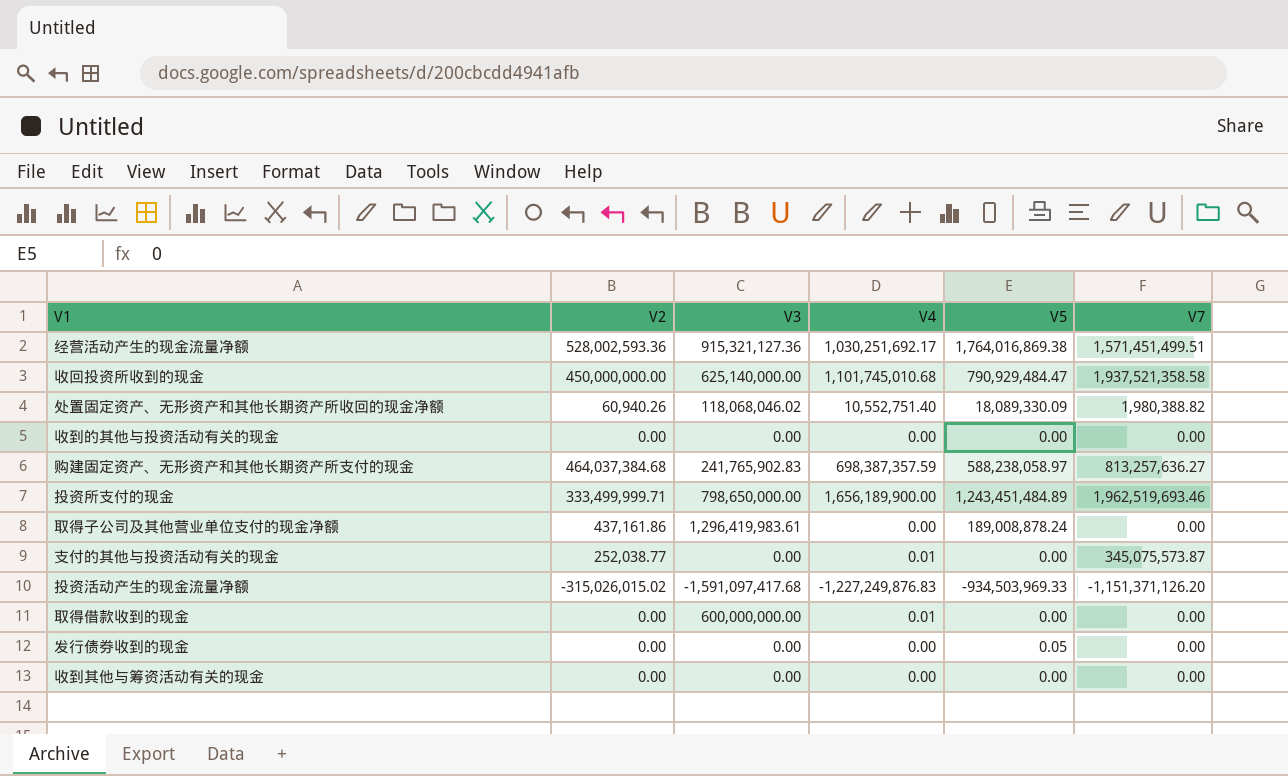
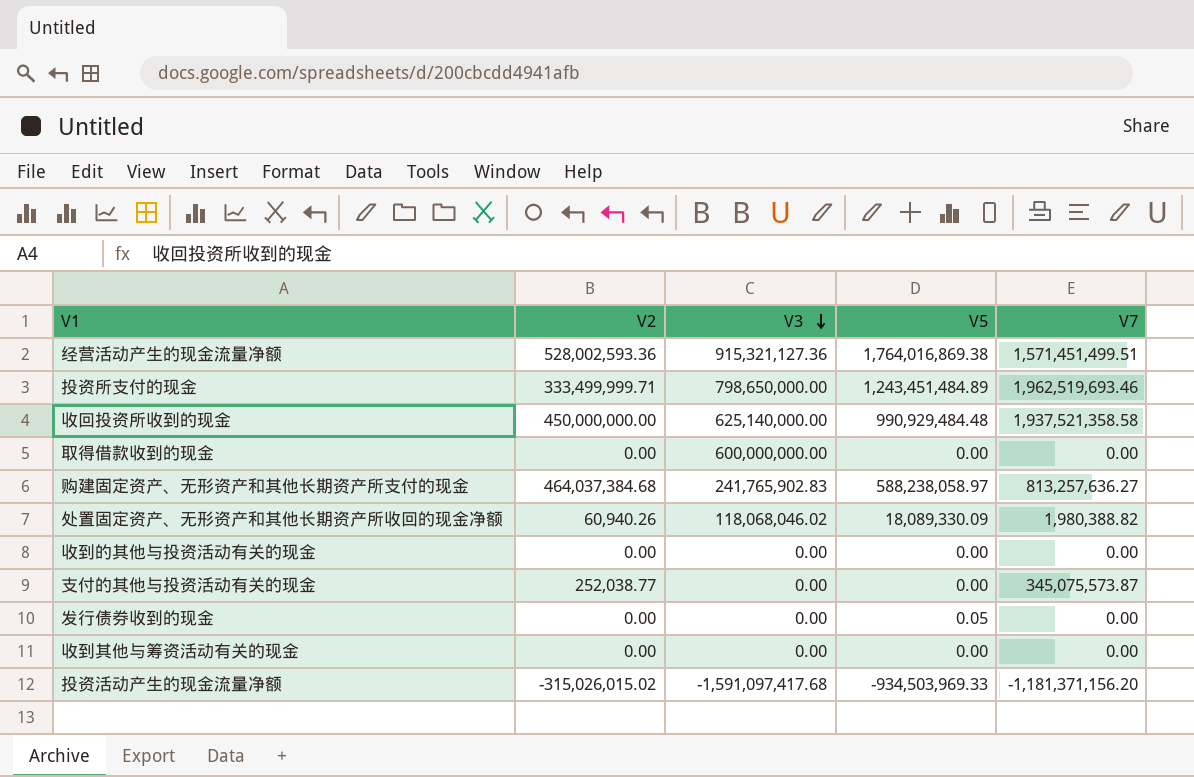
row order: none -> V3 descending
column V4 | position: 4 -> none
row 取得子公司及其他营业单位支付的现金净额: 437,161.86 | 1,296,419,983.61 | 0.00 | 189,008,878.24 | 0.00 -> none
收回投资所收到的现金 | V5: 790,929,484.47 -> 990,929,484.48
投资活动产生的现金流量净额 | V7: -1,151,371,126.20 -> -1,181,371,156.20

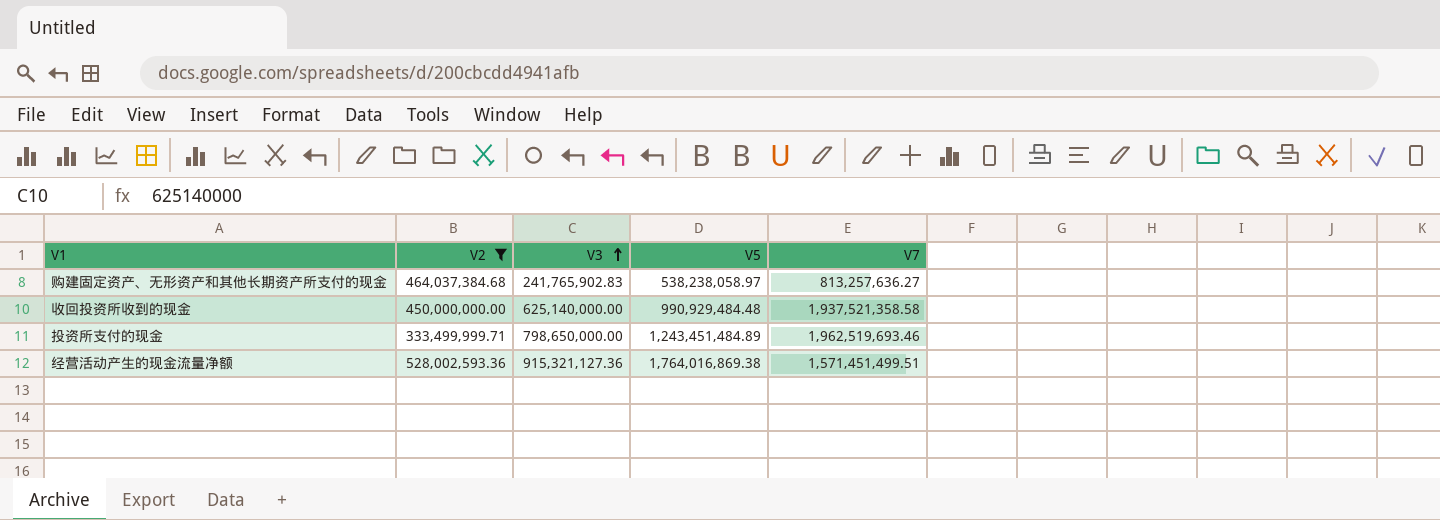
filter: none -> V2 >= 333,499,999.71
row order: V3 descending -> V3 ascending
购建固定资产、无形资产和其他长期资产所支付的现金 | V5: 588,238,058.97 -> 538,238,058.97

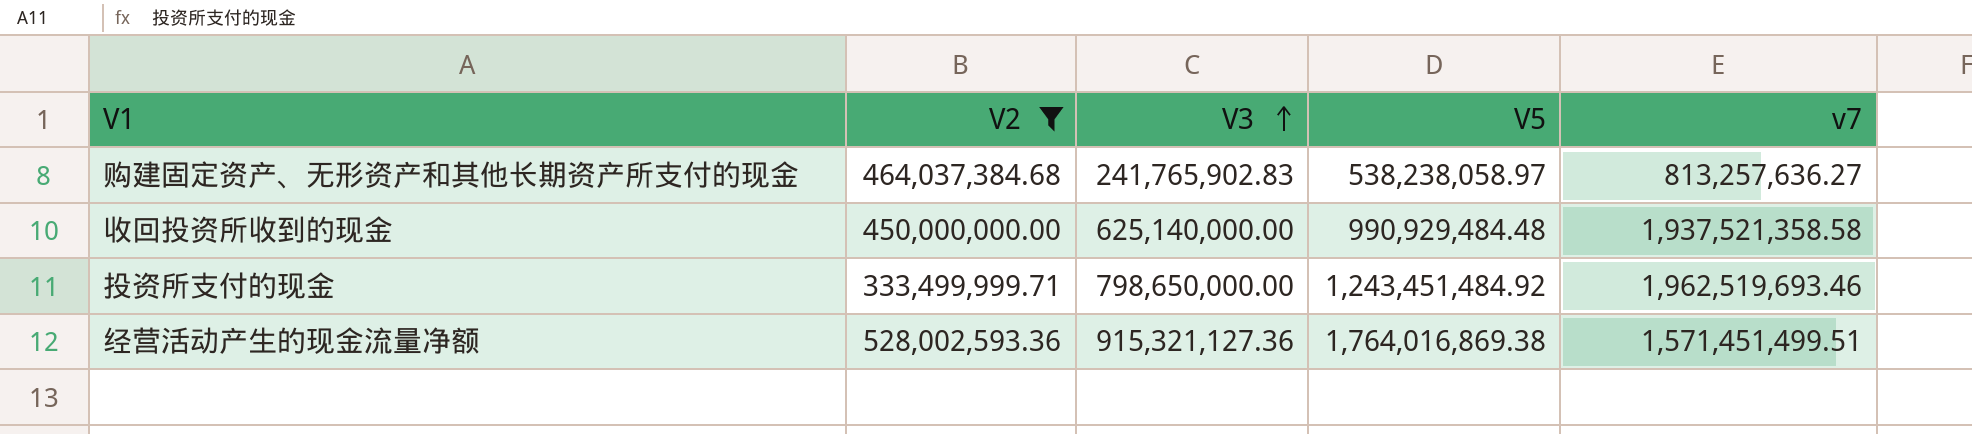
column name: V7 -> v7
投资所支付的现金 | V5: 1,243,451,484.89 -> 1,243,451,484.92

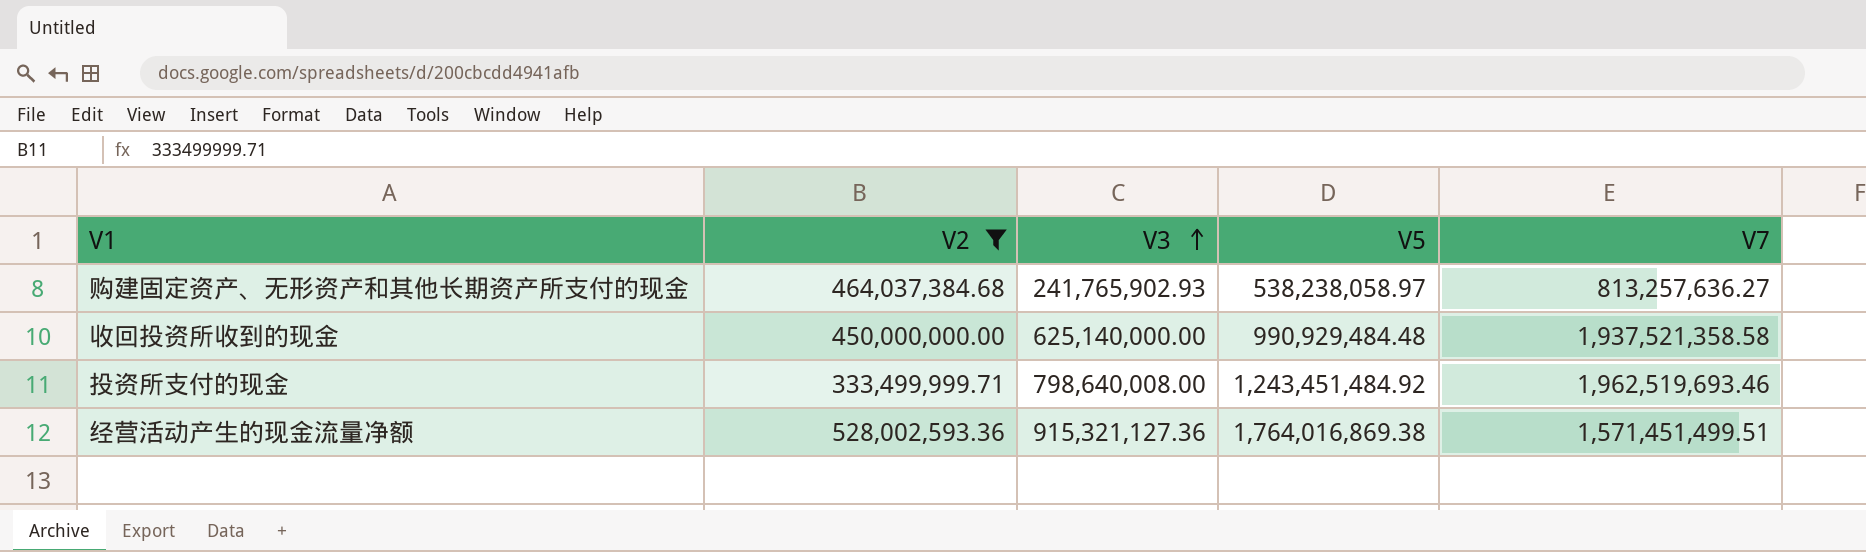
column name: v7 -> V7
购建固定资产、无形资产和其他长期资产所支付的现金 | V3: 241,765,902.83 -> 241,765,902.93
投资所支付的现金 | V3: 798,650,000.00 -> 798,640,008.00

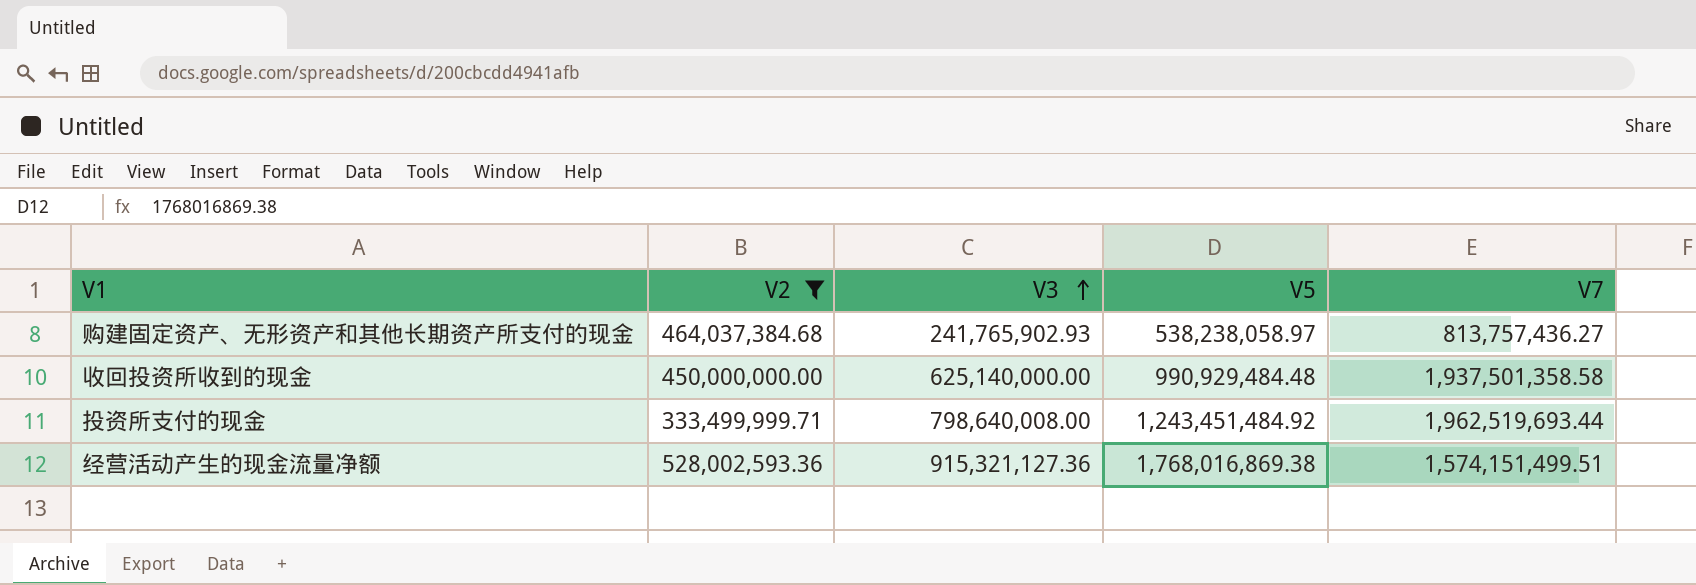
购建固定资产、无形资产和其他长期资产所支付的现金 | V7: 813,257,636.27 -> 813,757,436.27
收回投资所收到的现金 | V7: 1,937,521,358.58 -> 1,937,501,358.58
投资所支付的现金 | V7: 1,962,519,693.46 -> 1,962,519,693.44
经营活动产生的现金流量净额 | V5: 1,764,016,869.38 -> 1,768,016,869.38
经营活动产生的现金流量净额 | V7: 1,571,451,499.51 -> 1,574,151,499.51

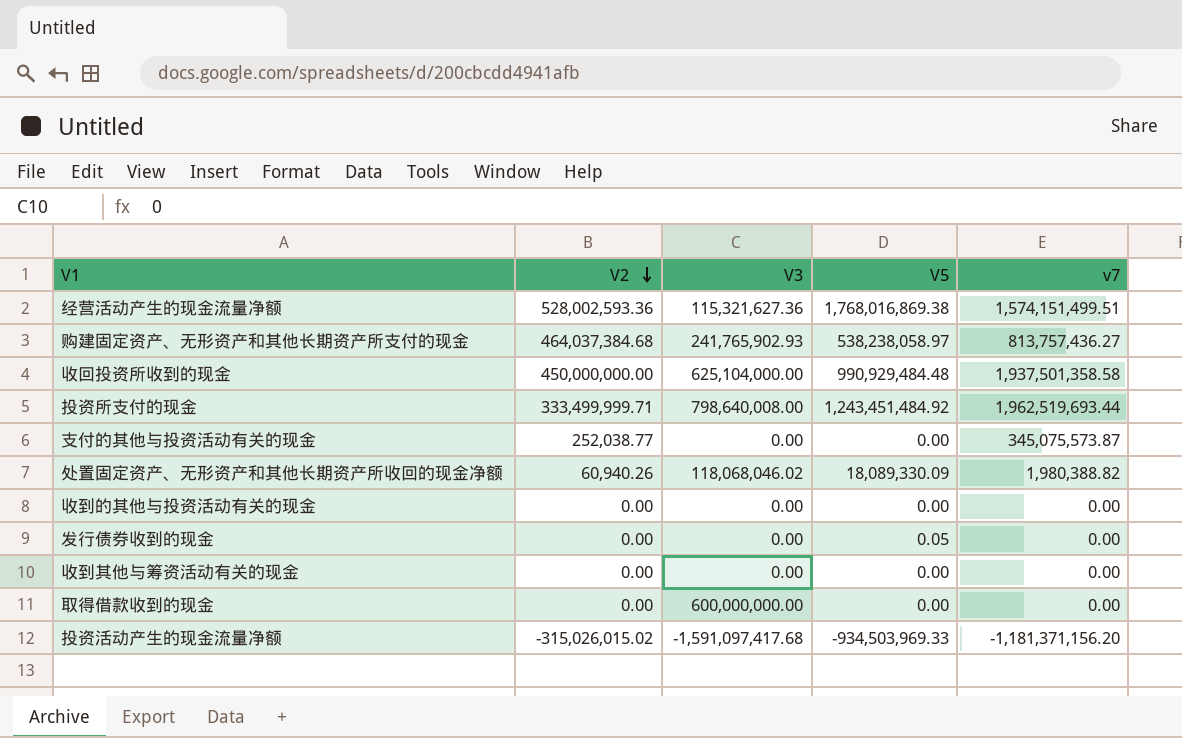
filter: V2 >= 333,499,999.71 -> none
row order: V3 ascending -> V2 descending
column name: V7 -> v7
经营活动产生的现金流量净额 | V3: 915,321,127.36 -> 115,321,627.36
收回投资所收到的现金 | V3: 625,140,000.00 -> 625,104,000.00

